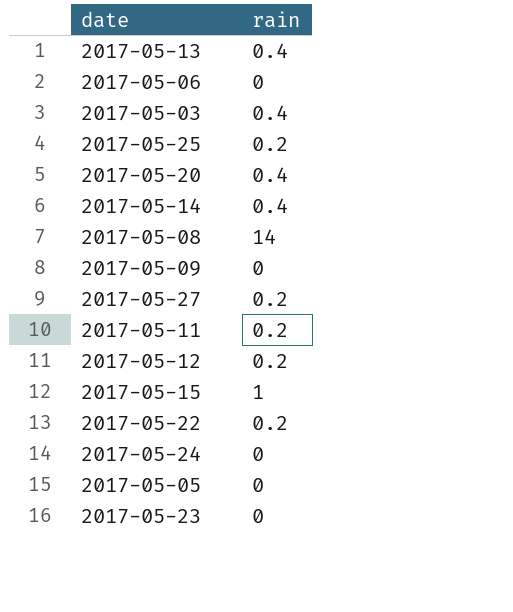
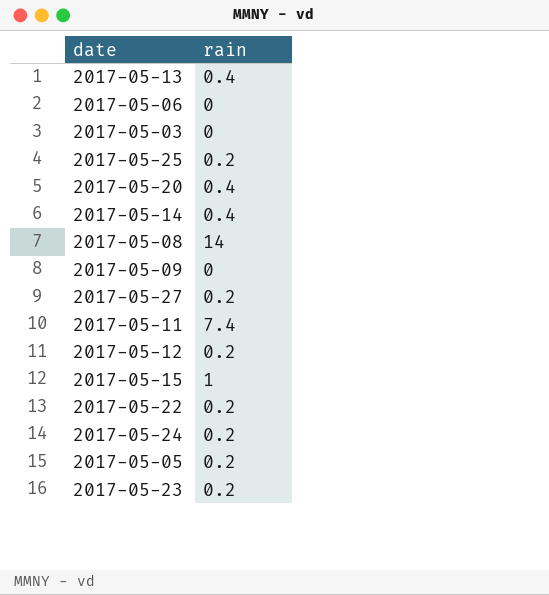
2017-05-03 | rain: 0.4 -> 0
2017-05-11 | rain: 0.2 -> 7.4
2017-05-24 | rain: 0 -> 0.2
2017-05-05 | rain: 0 -> 0.2
2017-05-23 | rain: 0 -> 0.2

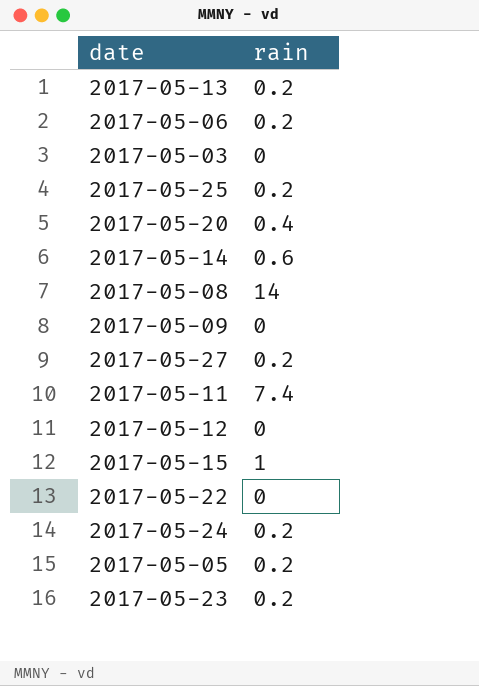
2017-05-13 | rain: 0.4 -> 0.2
2017-05-06 | rain: 0 -> 0.2
2017-05-14 | rain: 0.4 -> 0.6
2017-05-12 | rain: 0.2 -> 0
2017-05-22 | rain: 0.2 -> 0

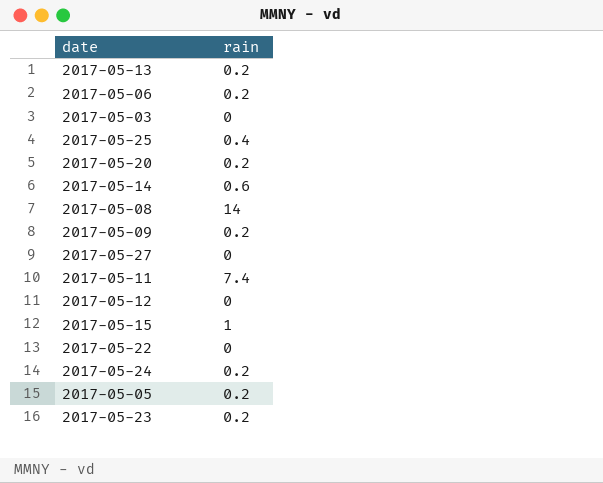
2017-05-25 | rain: 0.2 -> 0.4
2017-05-20 | rain: 0.4 -> 0.2
2017-05-09 | rain: 0 -> 0.2
2017-05-27 | rain: 0.2 -> 0

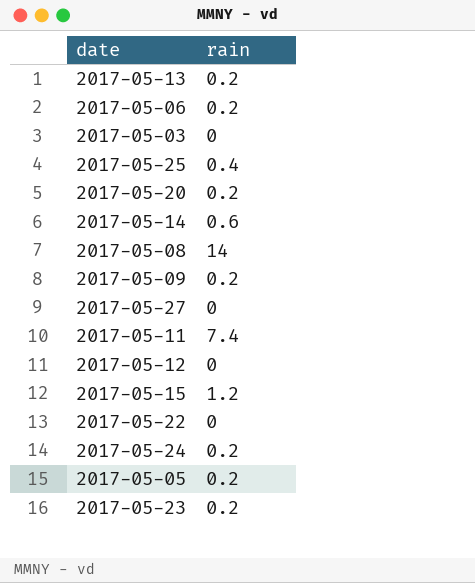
2017-05-15 | rain: 1 -> 1.2

